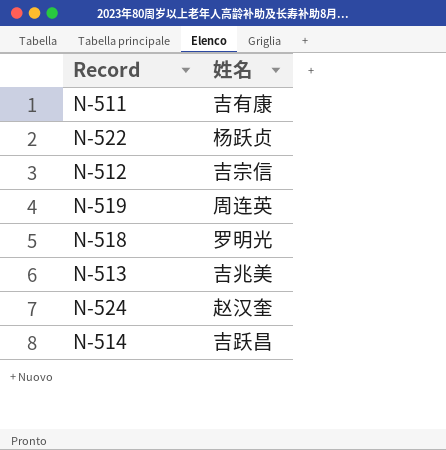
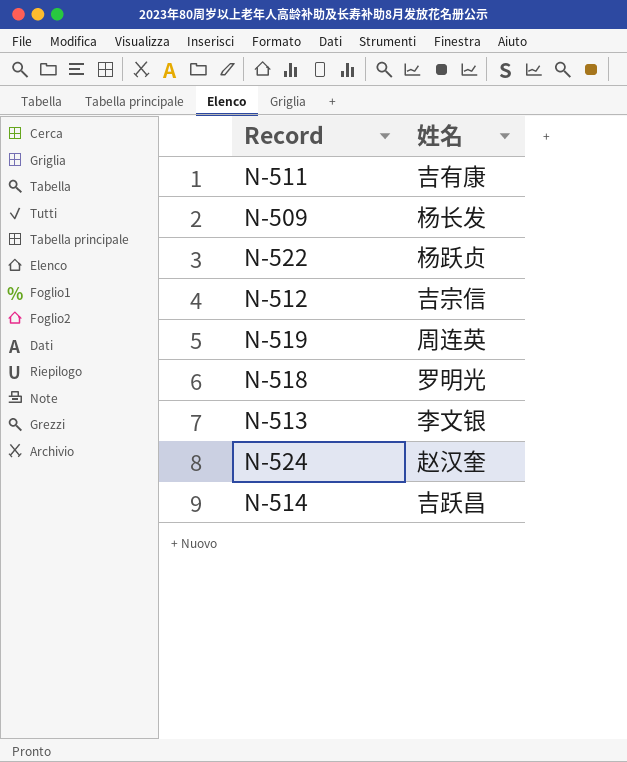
row N-509: none -> 杨长发
N-513 | 姓名: 吉兆美 -> 李文银

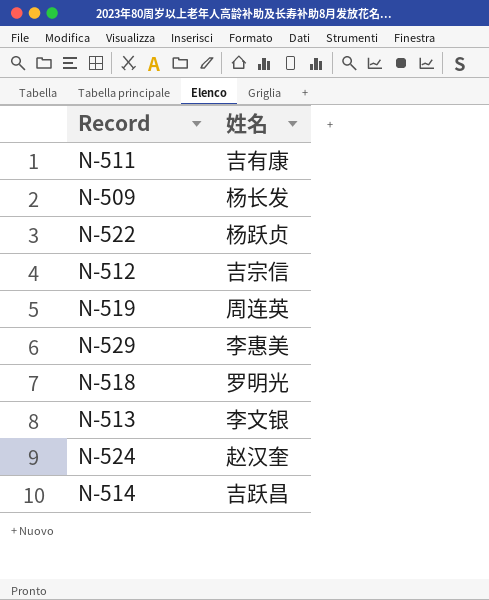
row N-529: none -> 李惠美

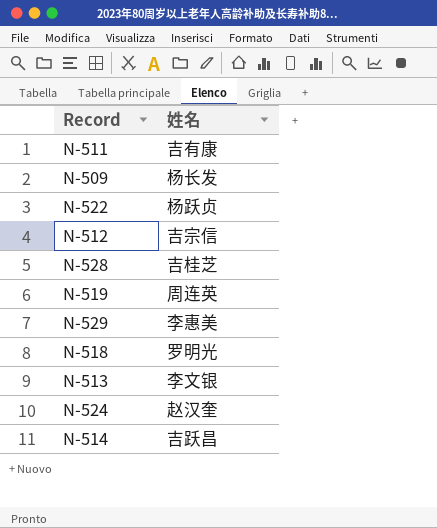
row N-528: none -> 吉桂芝

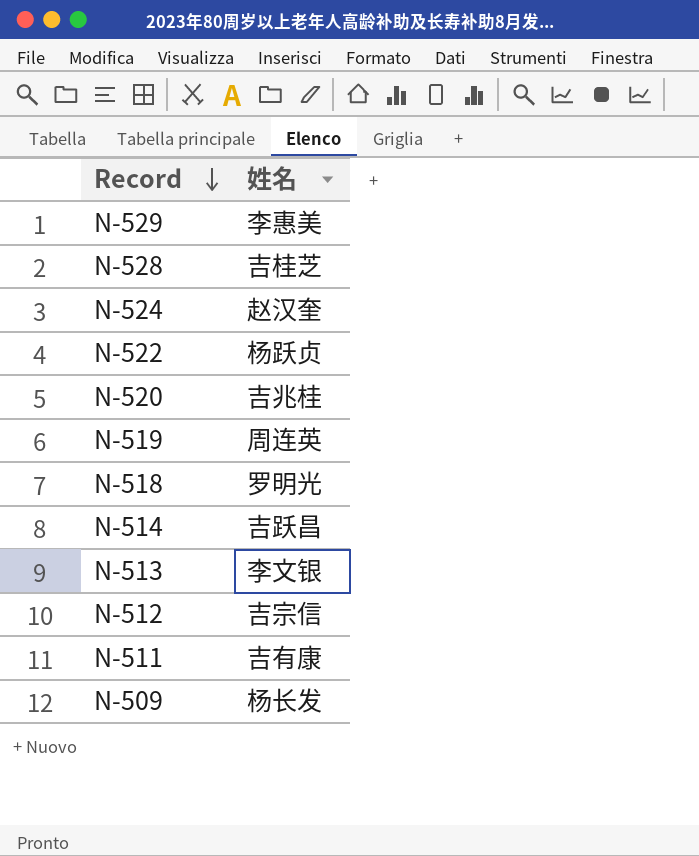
row order: none -> Record descending
row N-520: none -> 吉兆桂

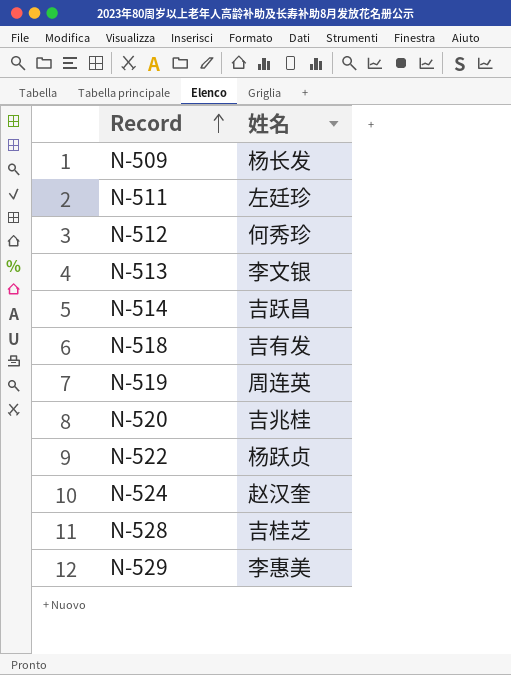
row order: Record descending -> Record ascending
N-511 | 姓名: 吉有康 -> 左廷珍
N-512 | 姓名: 吉宗信 -> 何秀珍
N-518 | 姓名: 罗明光 -> 吉有发

